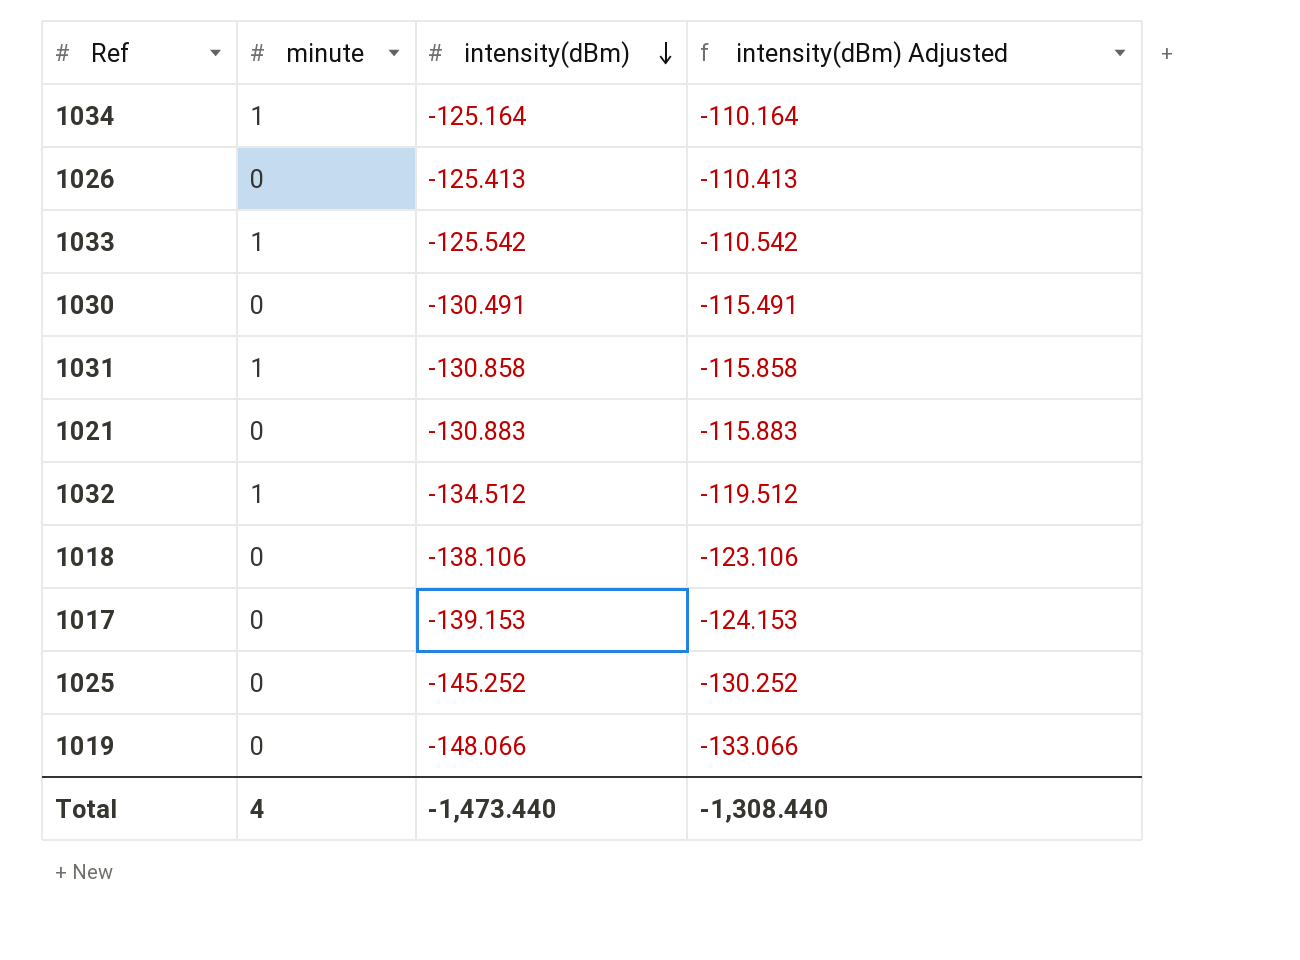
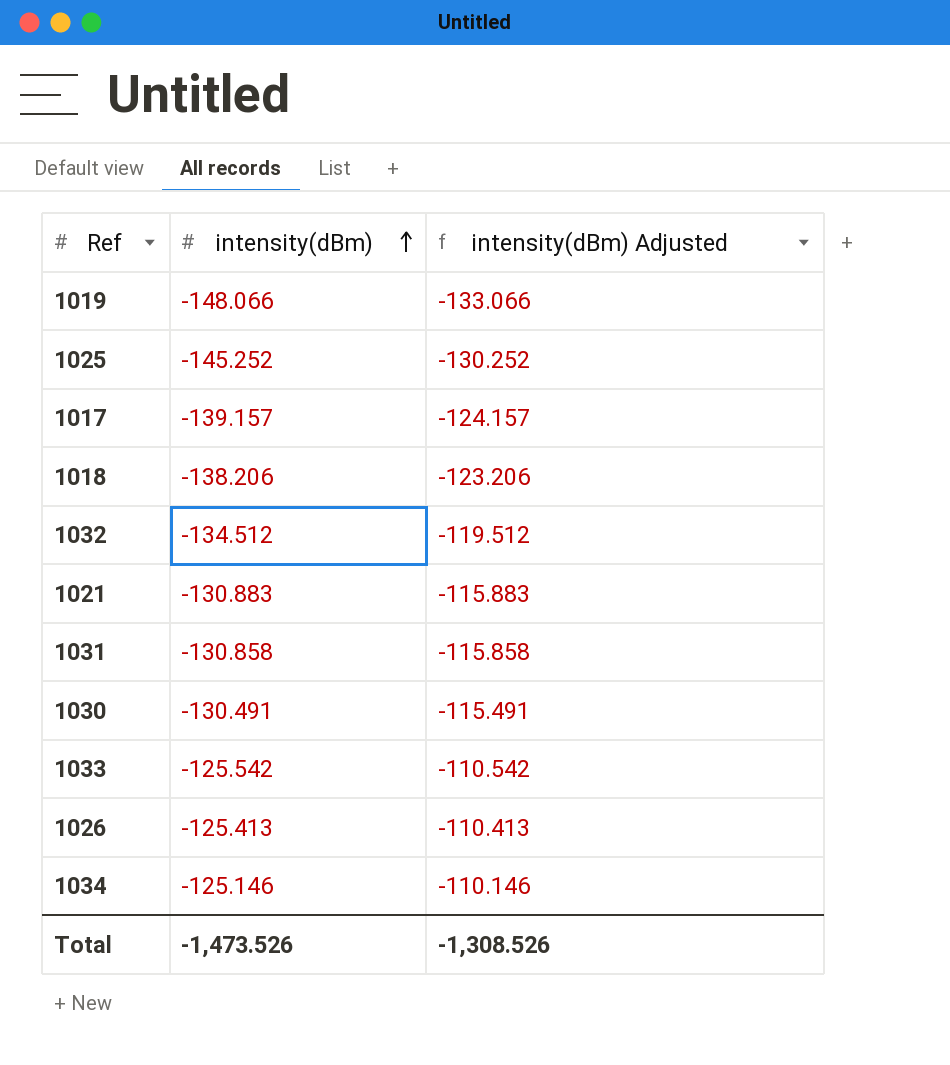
row order: intensity(dBm) descending -> intensity(dBm) ascending
column minute | position: 2 -> none
1017 | intensity(dBm): -139.153 -> -139.157
1017 | intensity(dBm) Adjusted: -124.153 -> -124.157
1018 | intensity(dBm): -138.106 -> -138.206
1018 | intensity(dBm) Adjusted: -123.106 -> -123.206
1034 | intensity(dBm): -125.164 -> -125.146
1034 | intensity(dBm) Adjusted: -110.164 -> -110.146
Total | intensity(dBm): -1,473.440 -> -1,473.526
Total | intensity(dBm) Adjusted: -1,308.440 -> -1,308.526

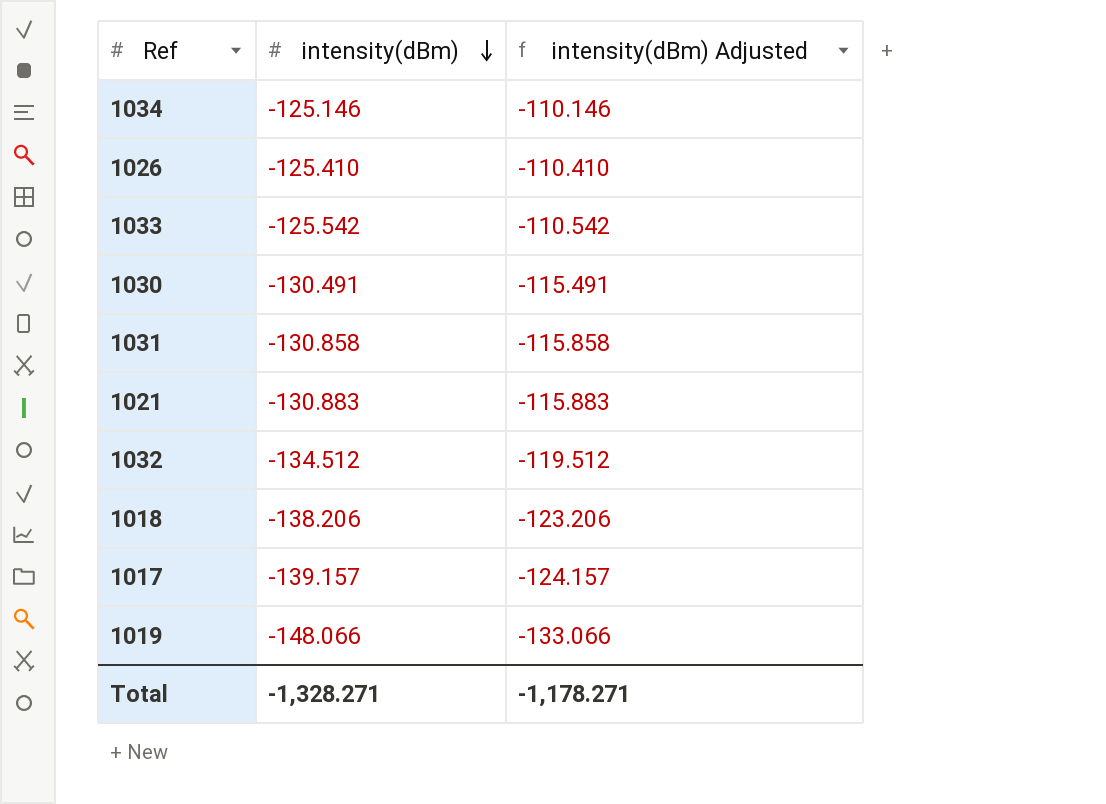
row order: intensity(dBm) ascending -> intensity(dBm) descending
row 1025: -145.252 | -130.252 -> none
1026 | intensity(dBm): -125.413 -> -125.410
1026 | intensity(dBm) Adjusted: -110.413 -> -110.410
Total | intensity(dBm): -1,473.526 -> -1,328.271
Total | intensity(dBm) Adjusted: -1,308.526 -> -1,178.271

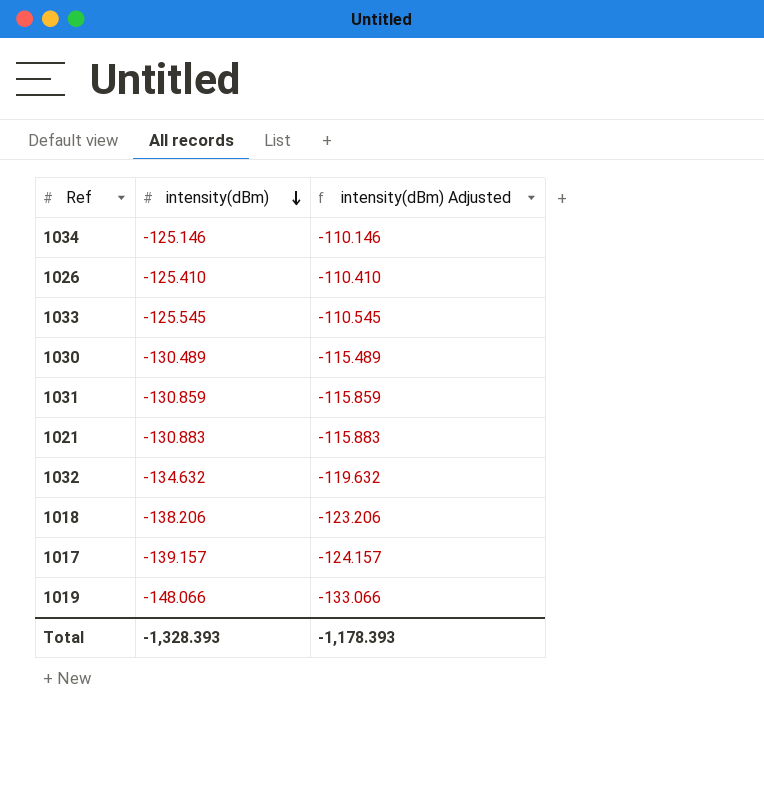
1033 | intensity(dBm): -125.542 -> -125.545
1033 | intensity(dBm) Adjusted: -110.542 -> -110.545
1030 | intensity(dBm): -130.491 -> -130.489
1030 | intensity(dBm) Adjusted: -115.491 -> -115.489
1031 | intensity(dBm): -130.858 -> -130.859
1031 | intensity(dBm) Adjusted: -115.858 -> -115.859
1032 | intensity(dBm): -134.512 -> -134.632
1032 | intensity(dBm) Adjusted: -119.512 -> -119.632
Total | intensity(dBm): -1,328.271 -> -1,328.393
Total | intensity(dBm) Adjusted: -1,178.271 -> -1,178.393

